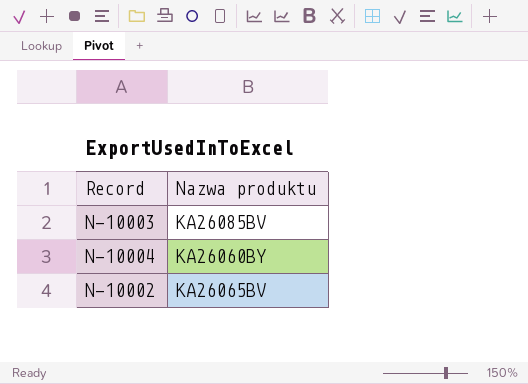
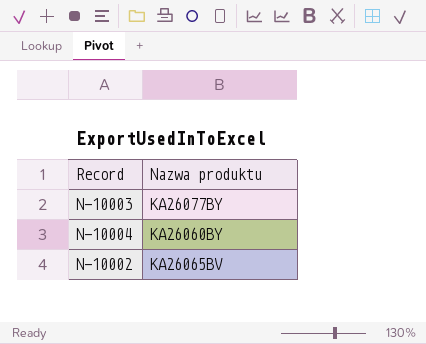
N-10003 | Nazwa produktu: KA26085BV -> KA26077BY

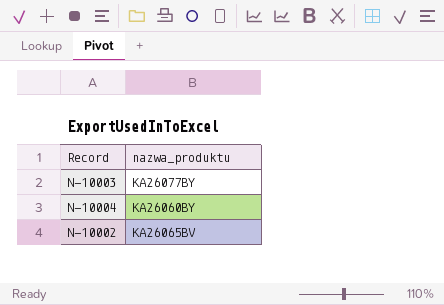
column name: Nazwa produktu -> nazwa_produktu

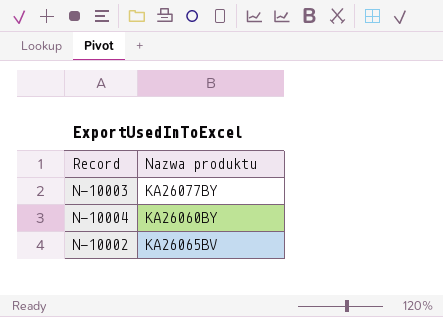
column name: nazwa_produktu -> Nazwa produktu

